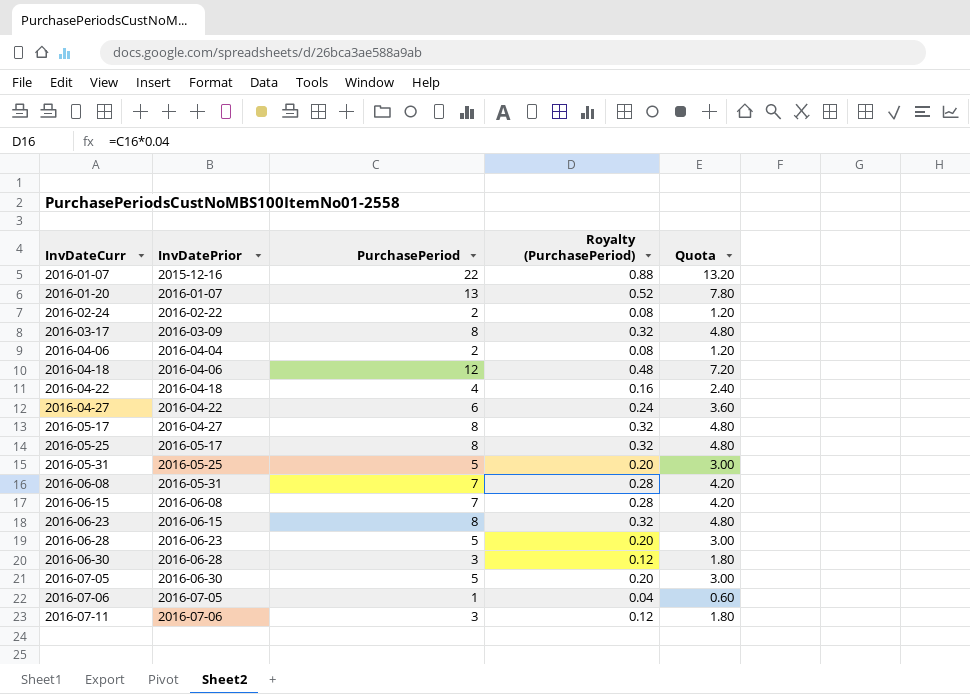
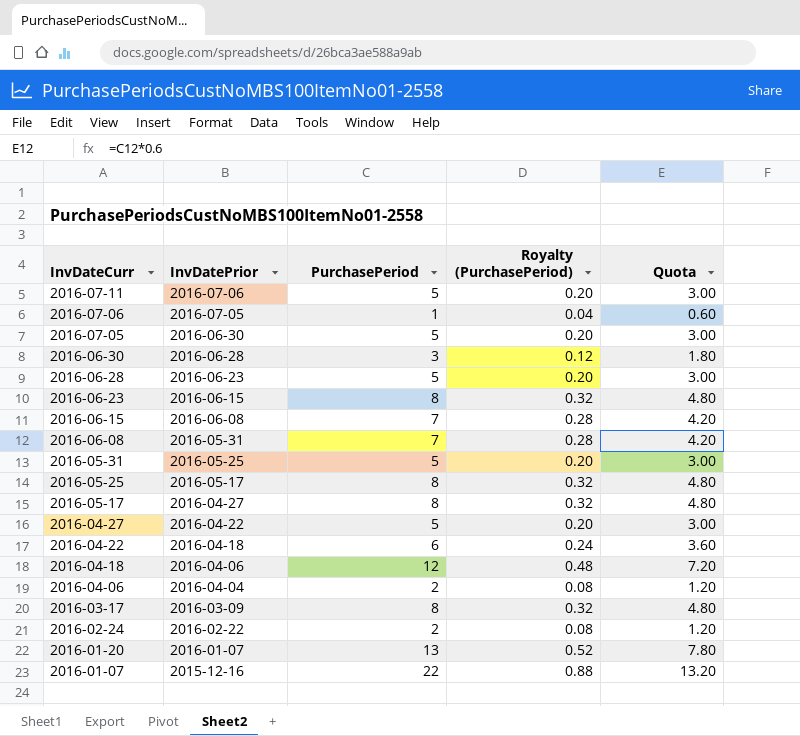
row order: InvDateCurr ascending -> InvDateCurr descending
2016-07-11 | PurchasePeriod: 3 -> 5
2016-07-11 | Royalty (PurchasePeriod): 0.12 -> 0.20
2016-07-11 | Quota: 1.80 -> 3.00
2016-04-27 | PurchasePeriod: 6 -> 5
2016-04-27 | Royalty (PurchasePeriod): 0.24 -> 0.20
2016-04-27 | Quota: 3.60 -> 3.00
2016-04-22 | PurchasePeriod: 4 -> 6
2016-04-22 | Royalty (PurchasePeriod): 0.16 -> 0.24
2016-04-22 | Quota: 2.40 -> 3.60

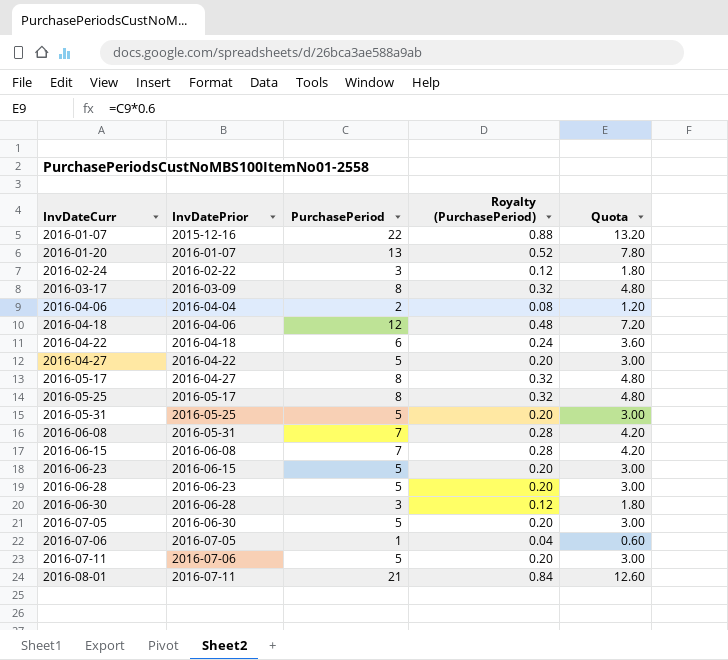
row order: InvDateCurr descending -> InvDateCurr ascending
2016-02-24 | PurchasePeriod: 2 -> 3
2016-02-24 | Royalty (PurchasePeriod): 0.08 -> 0.12
2016-02-24 | Quota: 1.20 -> 1.80
2016-06-23 | PurchasePeriod: 8 -> 5
2016-06-23 | Royalty (PurchasePeriod): 0.32 -> 0.20
2016-06-23 | Quota: 4.80 -> 3.00
row 2016-08-01: none -> 2016-07-11 | 21 | 0.84 | 12.60

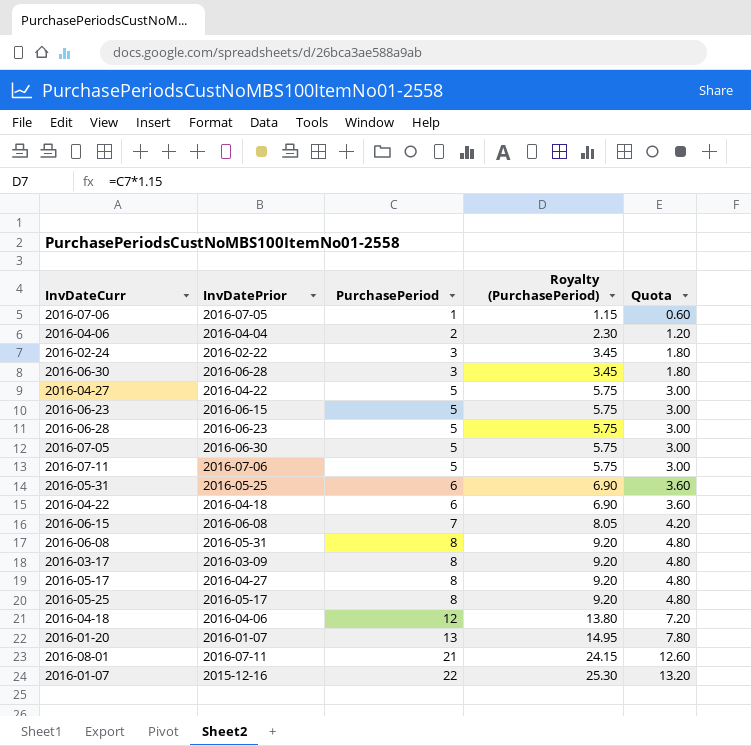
row order: InvDateCurr ascending -> PurchasePeriod ascending
column Royalty (PurchasePeriod) | formula: [PurchasePeriod] * 0.04 -> [PurchasePeriod] * 1.15
2016-05-31 | PurchasePeriod: 5 -> 6
2016-05-31 | Quota: 3.00 -> 3.60
2016-06-08 | PurchasePeriod: 7 -> 8
2016-06-08 | Quota: 4.20 -> 4.80

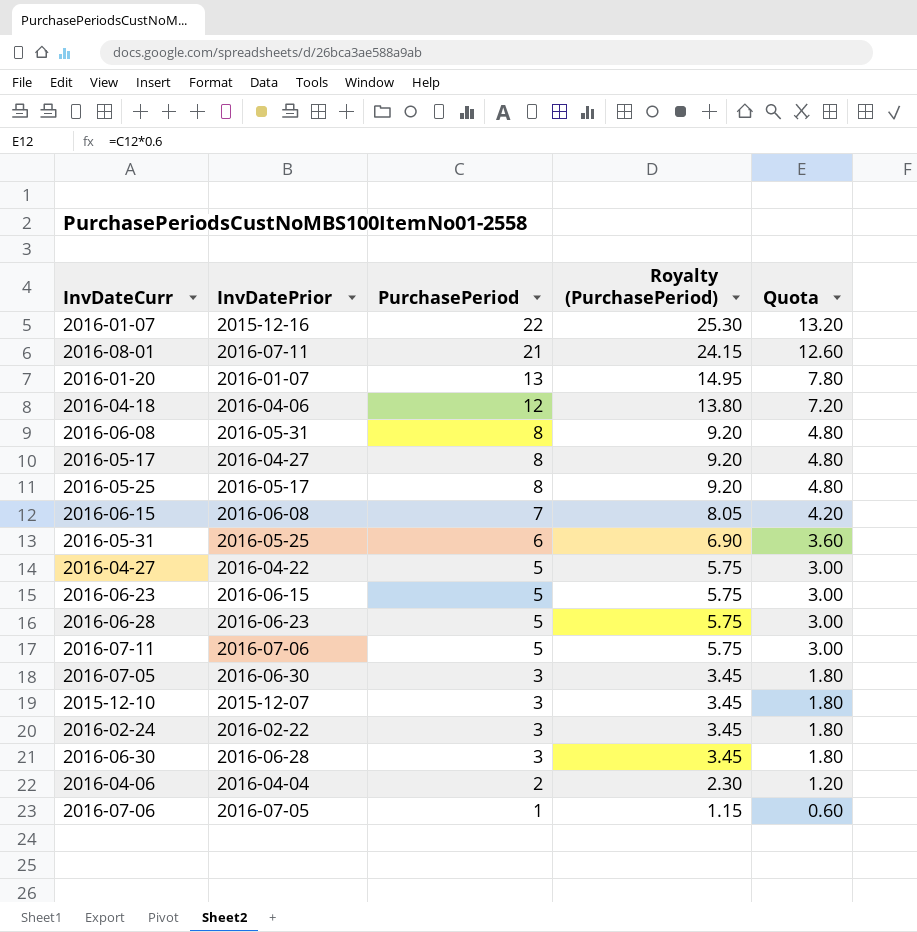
row order: PurchasePeriod ascending -> PurchasePeriod descending
row 2016-04-22: 2016-04-18 | 6 | 6.90 | 3.60 -> none
row 2016-03-17: 2016-03-09 | 8 | 9.20 | 4.80 -> none
2016-07-05 | PurchasePeriod: 5 -> 3
2016-07-05 | Royalty (PurchasePeriod): 5.75 -> 3.45
2016-07-05 | Quota: 3.00 -> 1.80
row 2015-12-10: none -> 2015-12-07 | 3 | 3.45 | 1.80

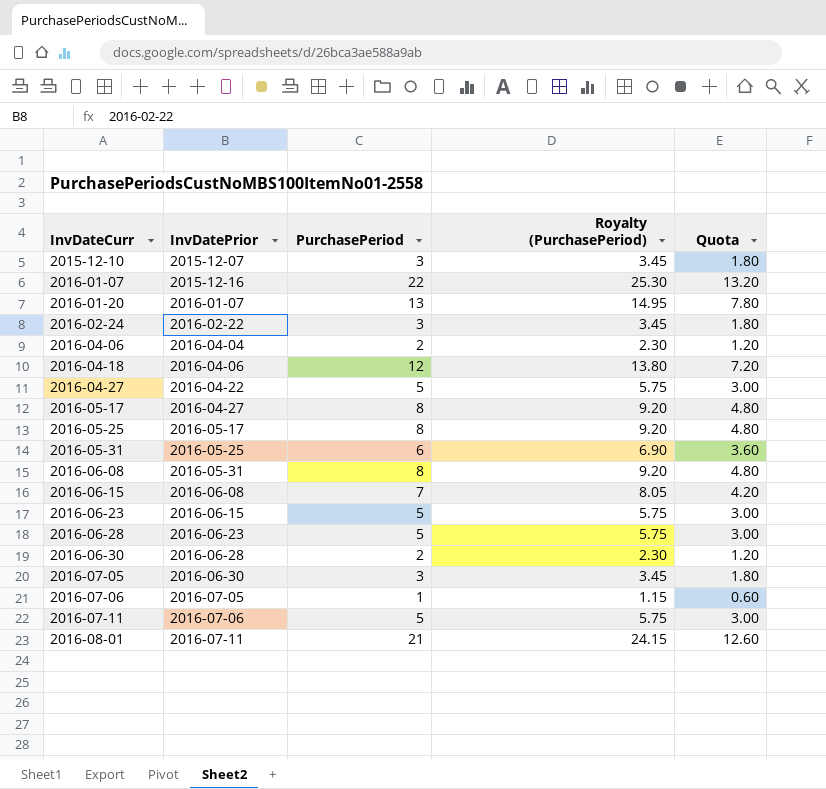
row order: PurchasePeriod descending -> InvDateCurr ascending
2016-06-30 | PurchasePeriod: 3 -> 2
2016-06-30 | Royalty (PurchasePeriod): 3.45 -> 2.30
2016-06-30 | Quota: 1.80 -> 1.20

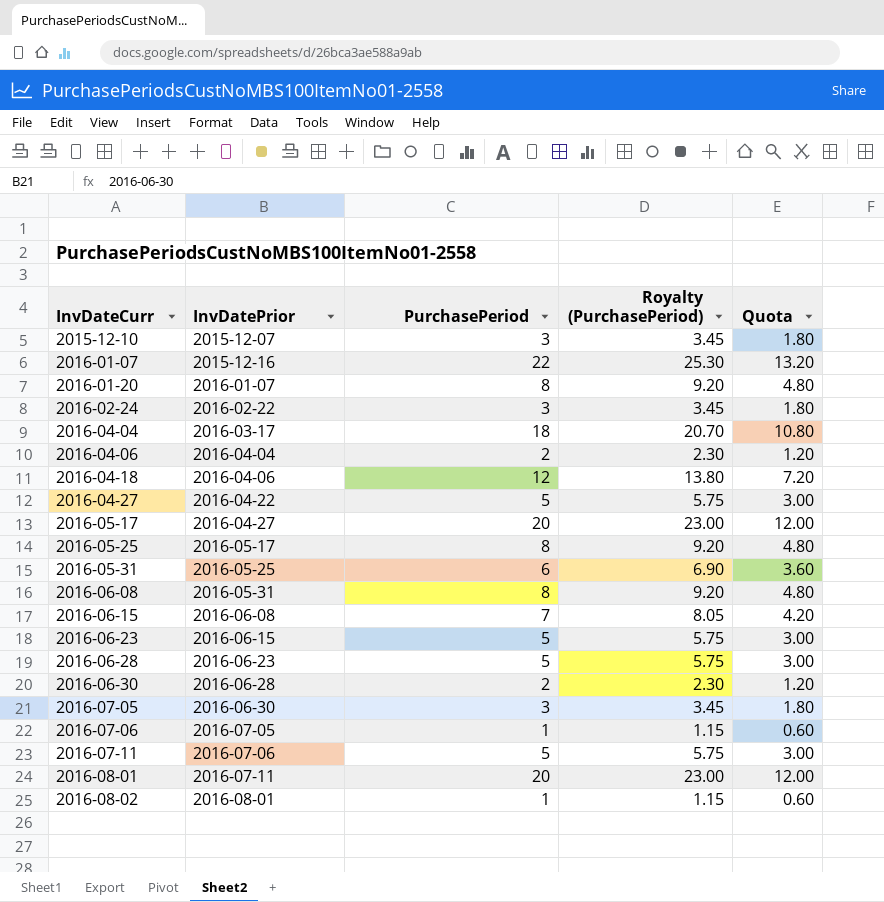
2016-01-20 | PurchasePeriod: 13 -> 8
2016-01-20 | Royalty (PurchasePeriod): 14.95 -> 9.20
2016-01-20 | Quota: 7.80 -> 4.80
row 2016-04-04: none -> 2016-03-17 | 18 | 20.70 | 10.80
2016-05-17 | PurchasePeriod: 8 -> 20
2016-05-17 | Royalty (PurchasePeriod): 9.20 -> 23.00
2016-05-17 | Quota: 4.80 -> 12.00
2016-08-01 | PurchasePeriod: 21 -> 20
2016-08-01 | Royalty (PurchasePeriod): 24.15 -> 23.00
2016-08-01 | Quota: 12.60 -> 12.00
row 2016-08-02: none -> 2016-08-01 | 1 | 1.15 | 0.60

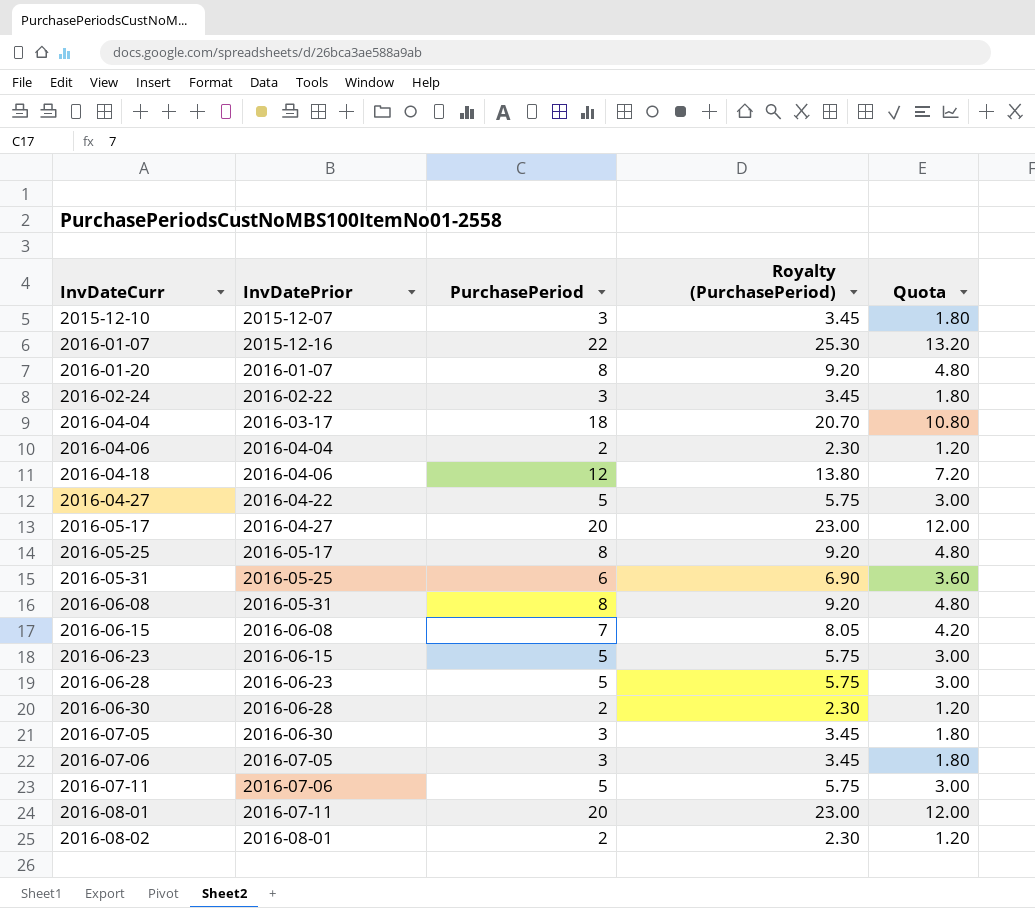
2016-07-06 | PurchasePeriod: 1 -> 3
2016-07-06 | Royalty (PurchasePeriod): 1.15 -> 3.45
2016-07-06 | Quota: 0.60 -> 1.80
2016-08-02 | PurchasePeriod: 1 -> 2
2016-08-02 | Royalty (PurchasePeriod): 1.15 -> 2.30
2016-08-02 | Quota: 0.60 -> 1.20

